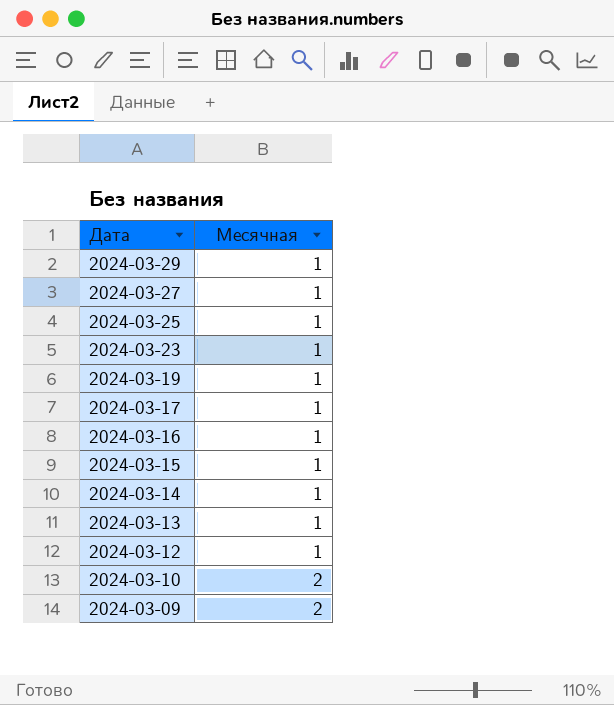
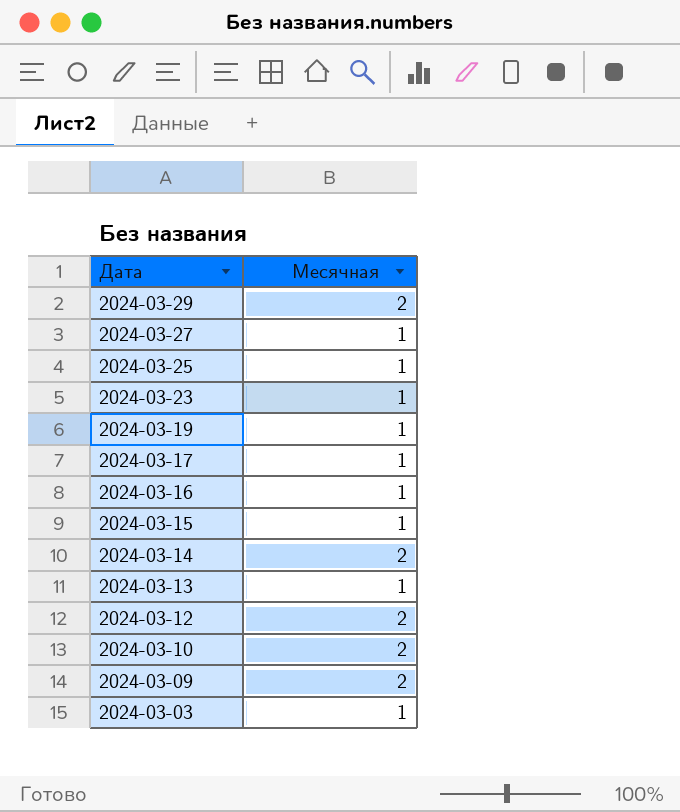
2024-03-29 | Месячная: 1 -> 2
2024-03-14 | Месячная: 1 -> 2
2024-03-12 | Месячная: 1 -> 2
row 2024-03-03: none -> 1

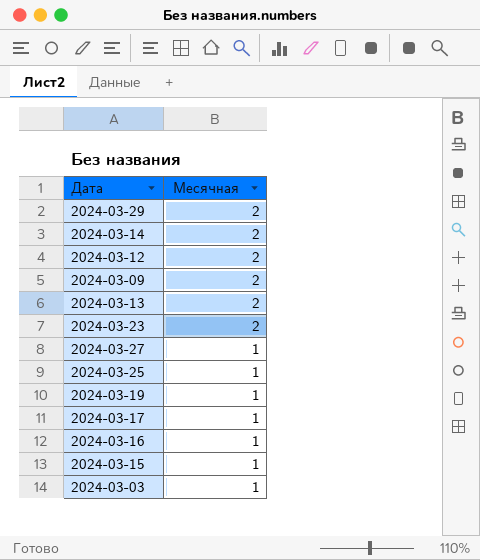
row order: Дата descending -> Месячная descending
row 2024-03-10: 2 -> none
2024-03-13 | Месячная: 1 -> 2
2024-03-23 | Месячная: 1 -> 2

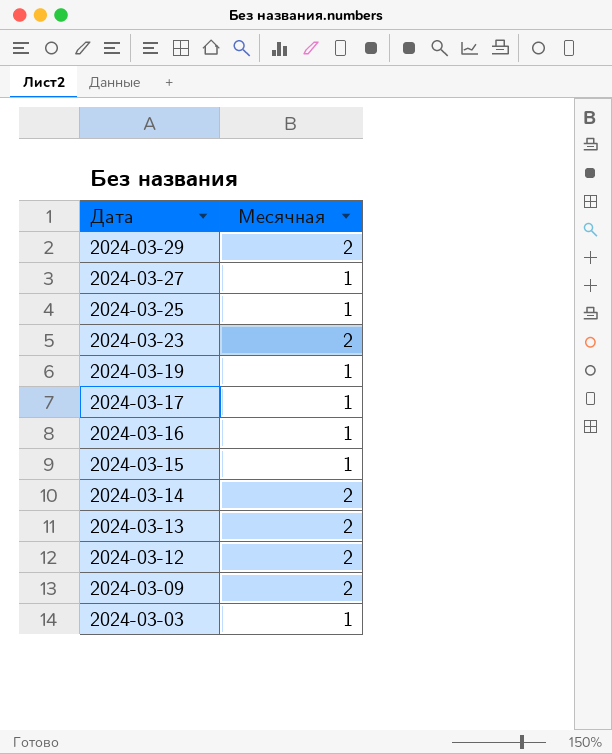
row order: Месячная descending -> Дата descending

